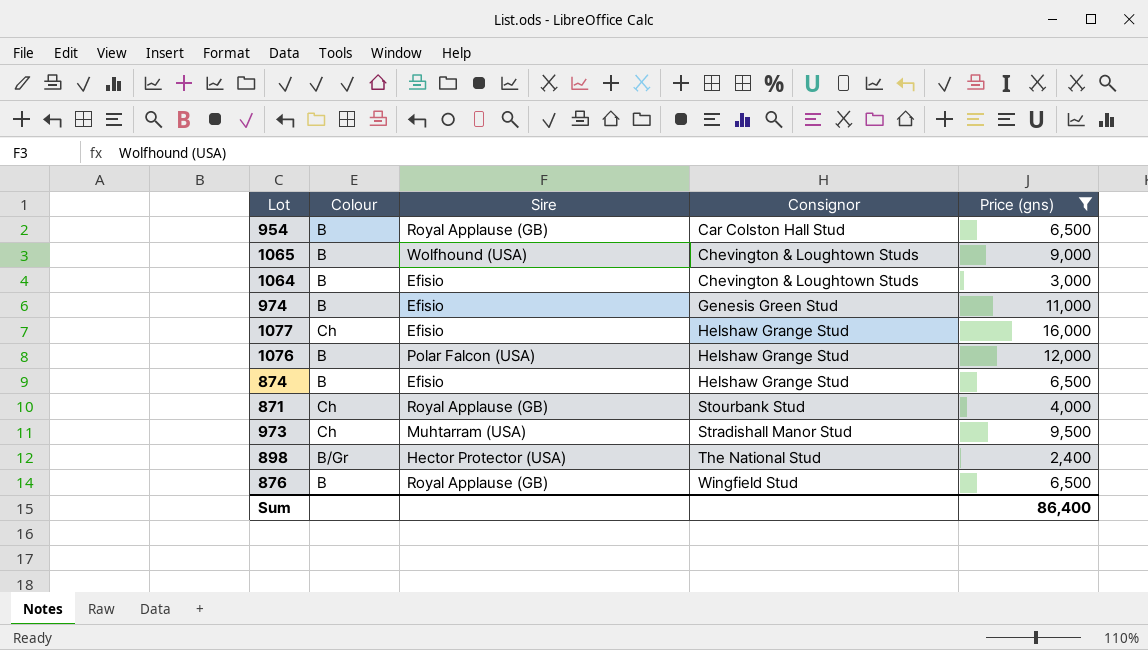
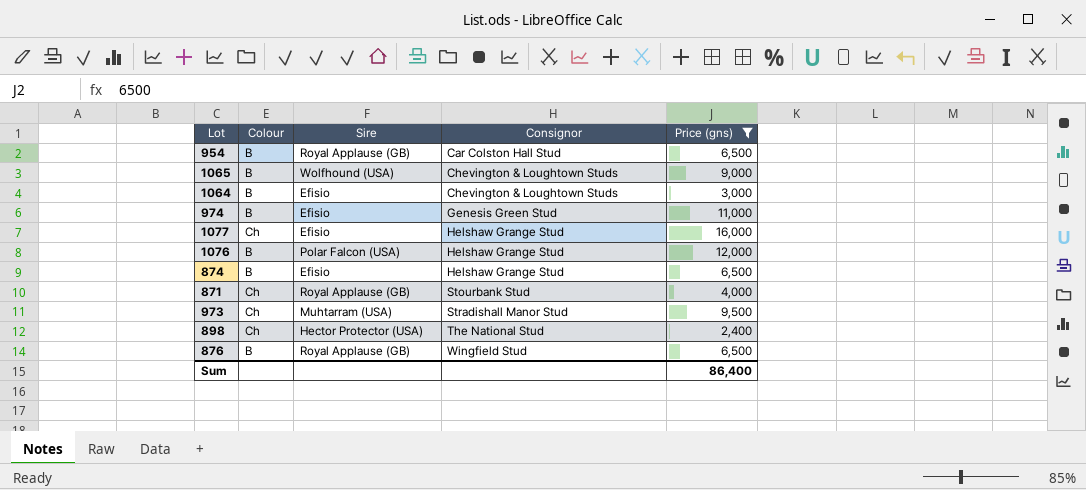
898 | Colour: B/Gr -> Ch

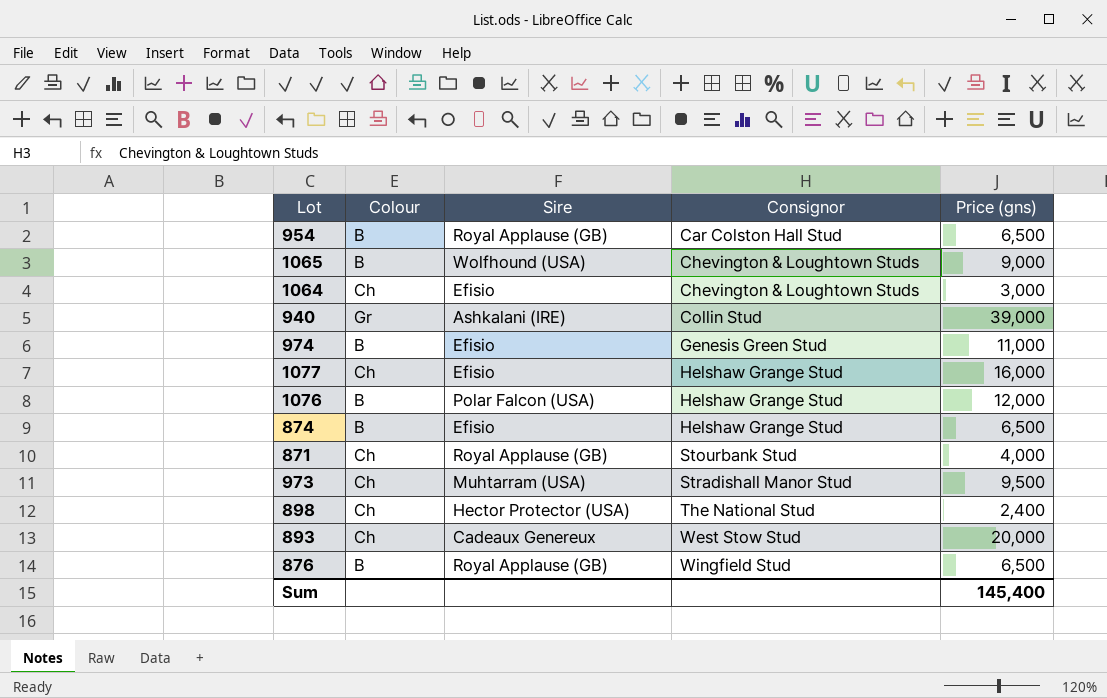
filter: Price (gns) <= 16,000 -> none
1064 | Colour: B -> Ch
Sum | Price (gns): 86,400 -> 145,400

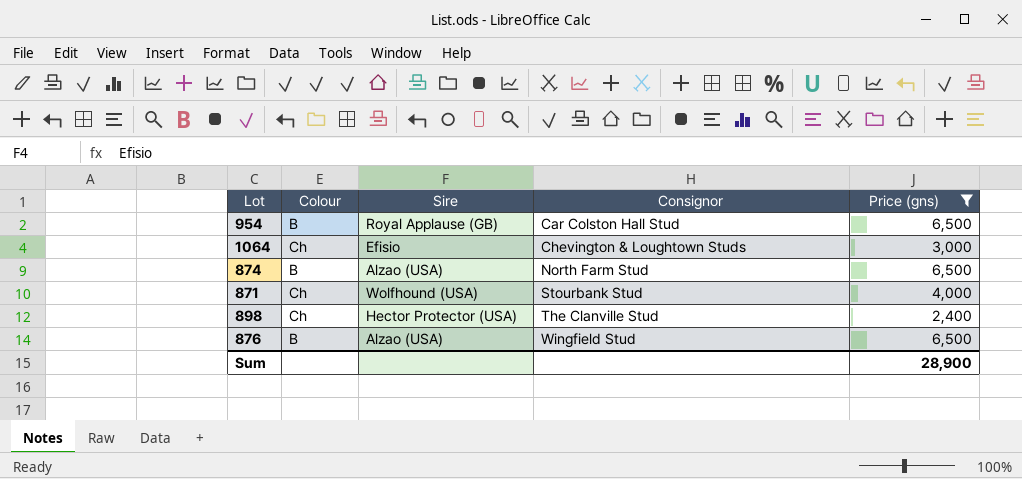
filter: none -> Price (gns) <= 6,500
874 | Sire: Efisio -> Alzao (USA)
874 | Consignor: Helshaw Grange Stud -> North Farm Stud
871 | Sire: Royal Applause (GB) -> Wolfhound (USA)
898 | Consignor: The National Stud -> The Clanville Stud
876 | Sire: Royal Applause (GB) -> Alzao (USA)
Sum | Price (gns): 145,400 -> 28,900

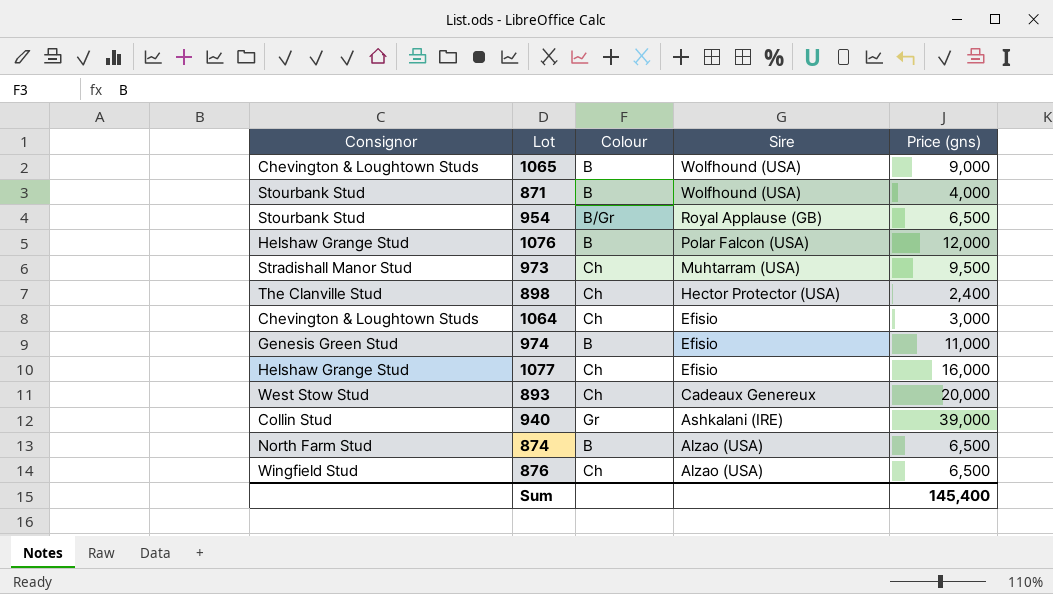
filter: Price (gns) <= 6,500 -> none
row order: Consignor ascending -> Sire descending
column Consignor | position: 4 -> 1
871 | Colour: Ch -> B
954 | Consignor: Car Colston Hall Stud -> Stourbank Stud
954 | Colour: B -> B/Gr
876 | Colour: B -> Ch
Sum | Price (gns): 28,900 -> 145,400

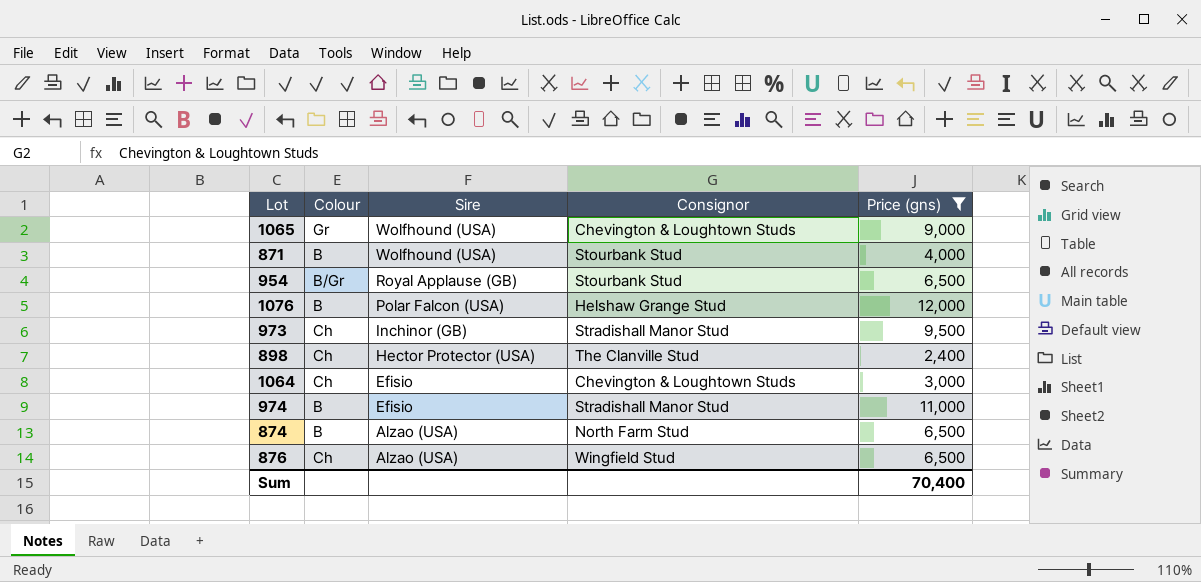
filter: none -> Price (gns) <= 12,000
column Consignor | position: 1 -> 4
1065 | Colour: B -> Gr
973 | Sire: Muhtarram (USA) -> Inchinor (GB)
974 | Consignor: Genesis Green Stud -> Stradishall Manor Stud
Sum | Price (gns): 145,400 -> 70,400

